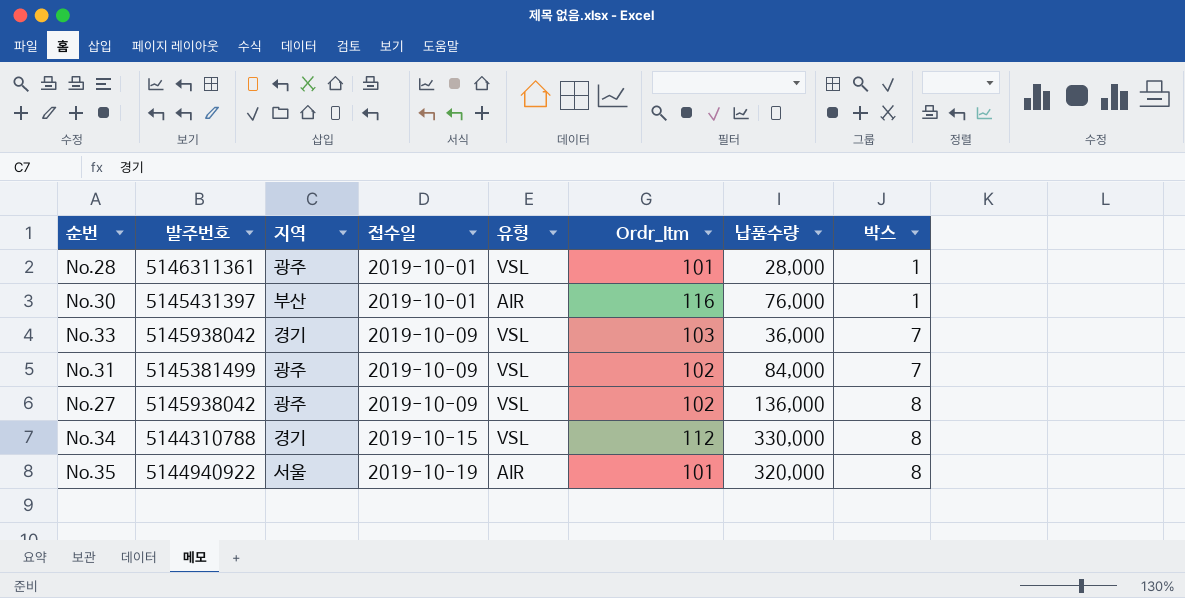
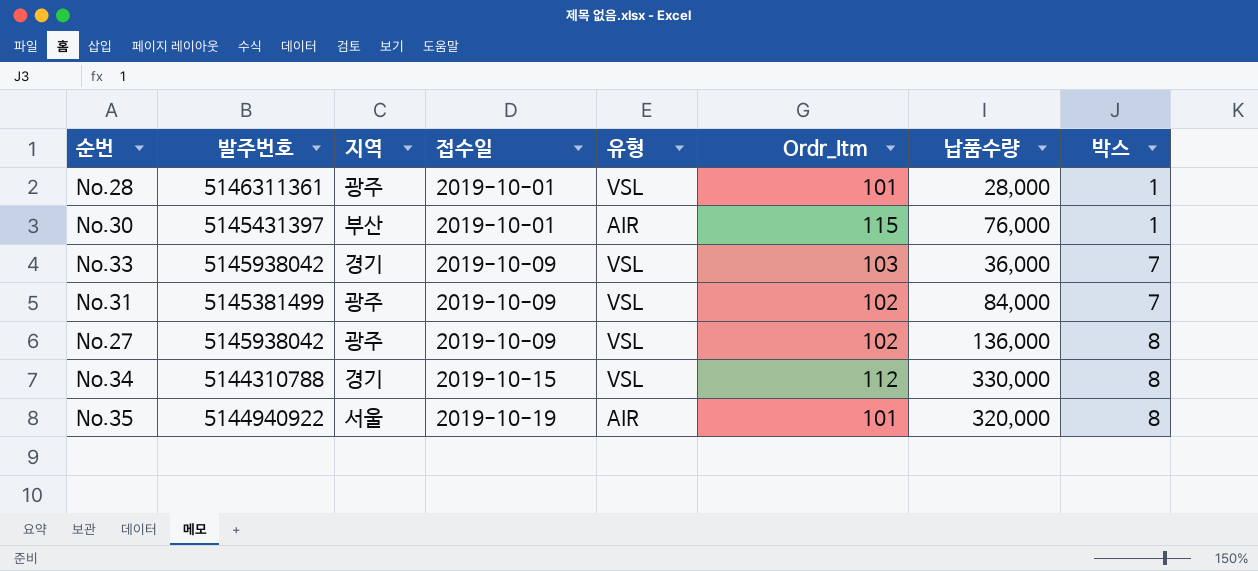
No.30 | Ordr_Itm: 116 -> 115

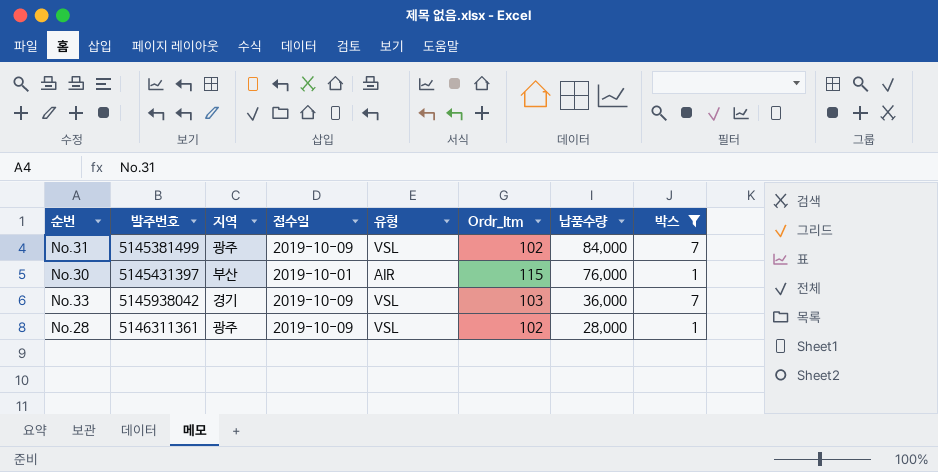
filter: none -> 박스 != 8
row order: 접수일 ascending -> 발주번호 ascending
No.28 | 접수일: 2019-10-01 -> 2019-10-09
No.28 | Ordr_Itm: 101 -> 102

